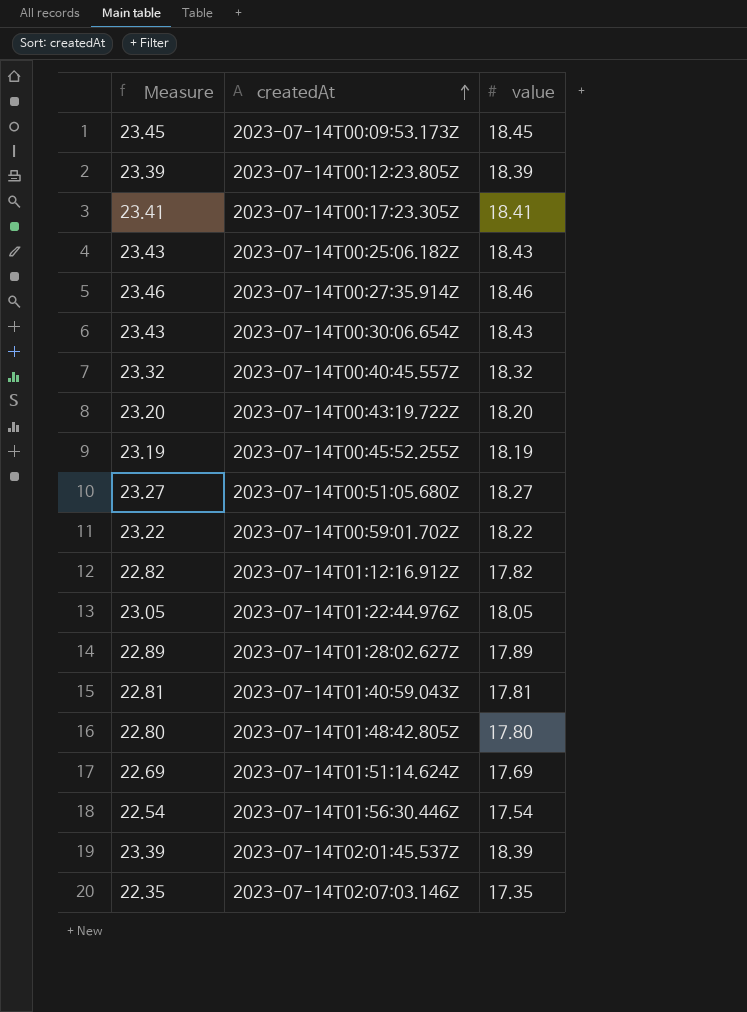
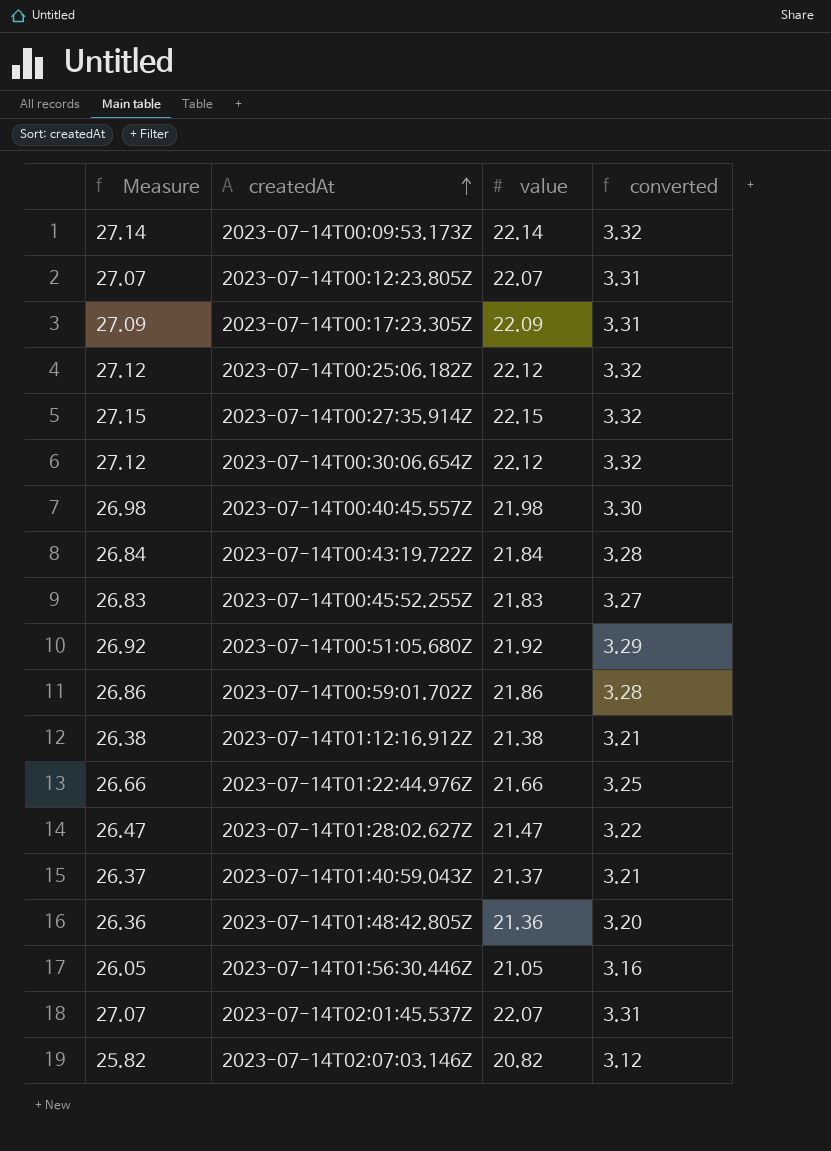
column converted | formula: none -> [value] * 0.15
row 2023-07-14T01:51:14.624Z: 22.69 | 17.69 -> none
2023-07-14T00:09:53.173Z | Measure: 23.45 -> 27.14
2023-07-14T00:09:53.173Z | value: 18.45 -> 22.14
2023-07-14T00:12:23.805Z | Measure: 23.39 -> 27.07
2023-07-14T00:12:23.805Z | value: 18.39 -> 22.07
2023-07-14T00:17:23.305Z | Measure: 23.41 -> 27.09
2023-07-14T00:17:23.305Z | value: 18.41 -> 22.09
2023-07-14T00:25:06.182Z | Measure: 23.43 -> 27.12
2023-07-14T00:25:06.182Z | value: 18.43 -> 22.12
2023-07-14T00:27:35.914Z | Measure: 23.46 -> 27.15
2023-07-14T00:27:35.914Z | value: 18.46 -> 22.15
2023-07-14T00:30:06.654Z | Measure: 23.43 -> 27.12
2023-07-14T00:30:06.654Z | value: 18.43 -> 22.12
2023-07-14T00:40:45.557Z | Measure: 23.32 -> 26.98
2023-07-14T00:40:45.557Z | value: 18.32 -> 21.98
2023-07-14T00:43:19.722Z | Measure: 23.20 -> 26.84
2023-07-14T00:43:19.722Z | value: 18.20 -> 21.84
2023-07-14T00:45:52.255Z | Measure: 23.19 -> 26.83
2023-07-14T00:45:52.255Z | value: 18.19 -> 21.83
2023-07-14T00:51:05.680Z | Measure: 23.27 -> 26.92
2023-07-14T00:51:05.680Z | value: 18.27 -> 21.92
2023-07-14T00:59:01.702Z | Measure: 23.22 -> 26.86
2023-07-14T00:59:01.702Z | value: 18.22 -> 21.86
2023-07-14T01:12:16.912Z | Measure: 22.82 -> 26.38
2023-07-14T01:12:16.912Z | value: 17.82 -> 21.38
2023-07-14T01:22:44.976Z | Measure: 23.05 -> 26.66
2023-07-14T01:22:44.976Z | value: 18.05 -> 21.66
2023-07-14T01:28:02.627Z | Measure: 22.89 -> 26.47
2023-07-14T01:28:02.627Z | value: 17.89 -> 21.47
2023-07-14T01:40:59.043Z | Measure: 22.81 -> 26.37
2023-07-14T01:40:59.043Z | value: 17.81 -> 21.37
2023-07-14T01:48:42.805Z | Measure: 22.80 -> 26.36
2023-07-14T01:48:42.805Z | value: 17.80 -> 21.36
2023-07-14T01:56:30.446Z | Measure: 22.54 -> 26.05
2023-07-14T01:56:30.446Z | value: 17.54 -> 21.05
2023-07-14T02:01:45.537Z | Measure: 23.39 -> 27.07
2023-07-14T02:01:45.537Z | value: 18.39 -> 22.07
2023-07-14T02:07:03.146Z | Measure: 22.35 -> 25.82
2023-07-14T02:07:03.146Z | value: 17.35 -> 20.82

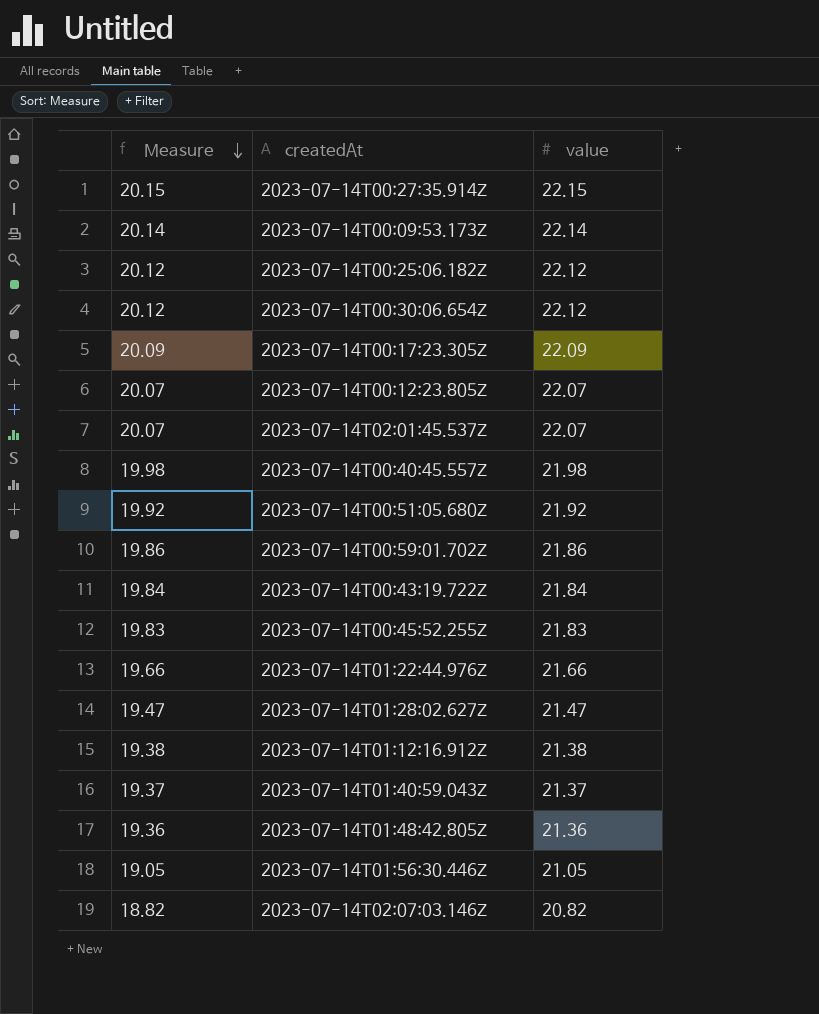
row order: createdAt ascending -> Measure descending
column converted | formula: [value] * 0.15 -> none
column Measure | formula: [value] + 5 -> [value] - 2

